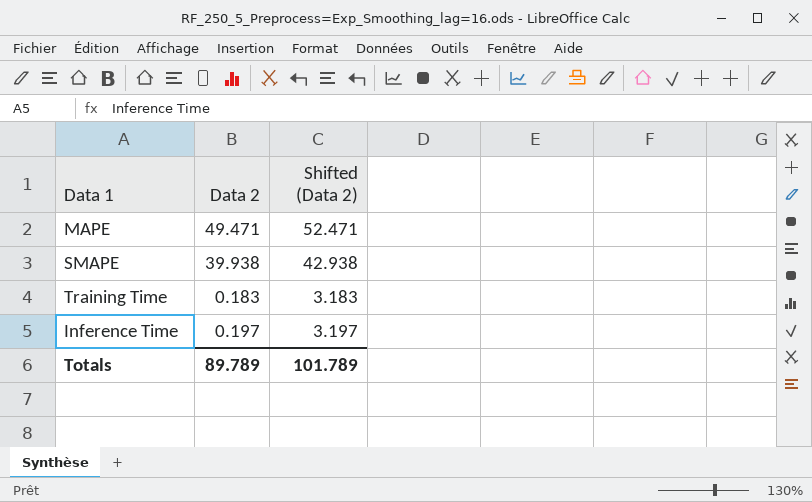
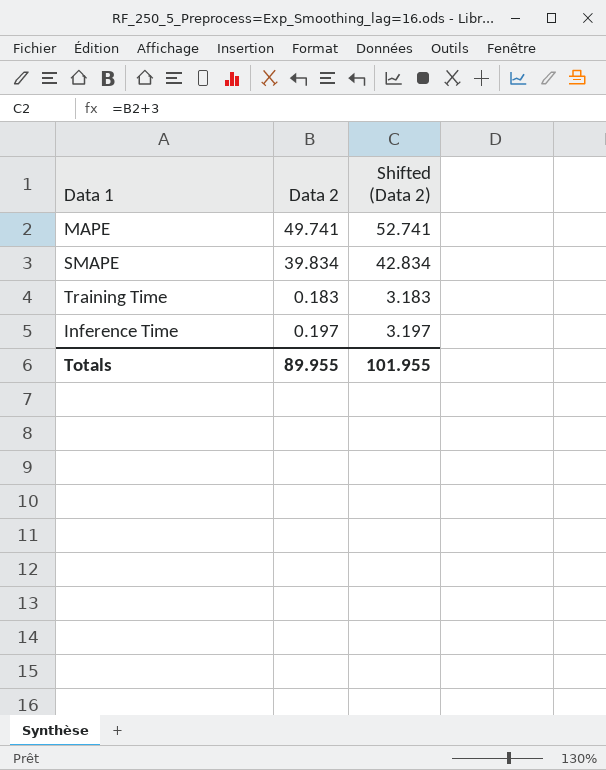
MAPE | Data 2: 49.471 -> 49.741
MAPE | Shifted (Data 2): 52.471 -> 52.741
SMAPE | Data 2: 39.938 -> 39.834
SMAPE | Shifted (Data 2): 42.938 -> 42.834
Totals | Data 2: 89.789 -> 89.955
Totals | Shifted (Data 2): 101.789 -> 101.955

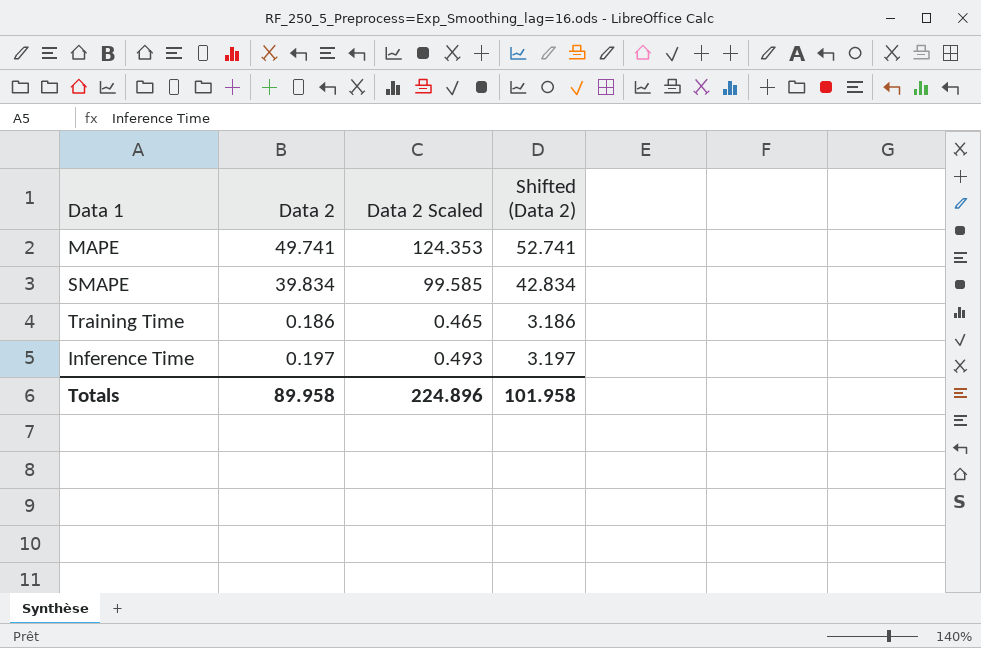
column Data 2 Scaled | formula: none -> [Data 2] * 2.5
Training Time | Data 2: 0.183 -> 0.186
Training Time | Shifted (Data 2): 3.183 -> 3.186
Totals | Data 2: 89.955 -> 89.958
Totals | Shifted (Data 2): 101.955 -> 101.958

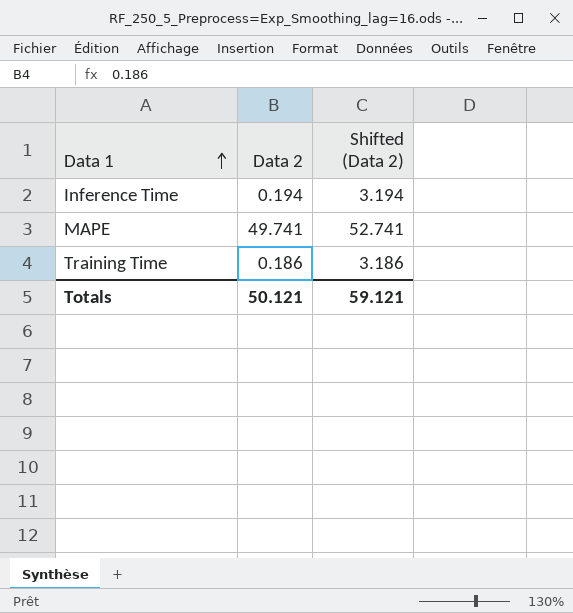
row order: none -> Data 1 ascending
column Data 2 Scaled | formula: [Data 2] * 2.5 -> none
row SMAPE: 39.834 | 99.585 | 42.834 -> none
Inference Time | Data 2: 0.197 -> 0.194
Inference Time | Shifted (Data 2): 3.197 -> 3.194
Totals | Data 2: 89.958 -> 50.121
Totals | Shifted (Data 2): 101.958 -> 59.121

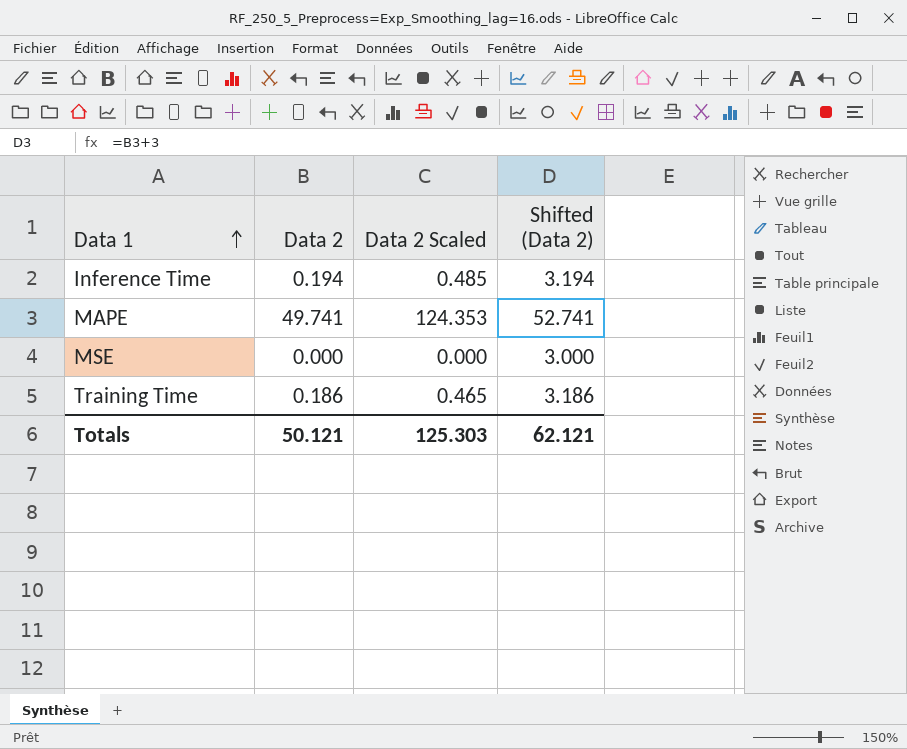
column Data 2 Scaled | formula: none -> [Data 2] * 2.5
row MSE: none -> 0.000 | 0.000 | 3.000
Totals | Shifted (Data 2): 59.121 -> 62.121

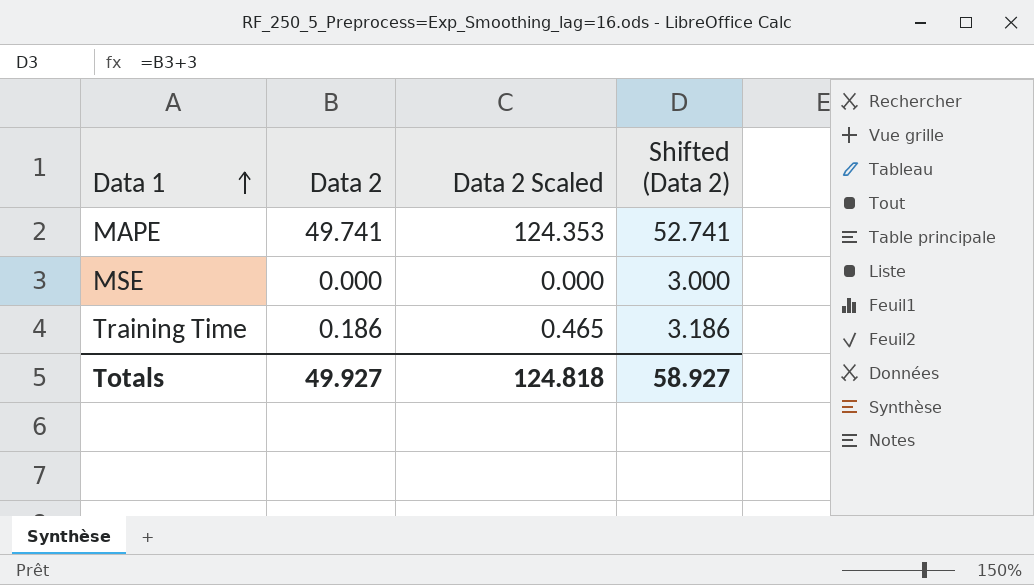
row Inference Time: 0.194 | 0.485 | 3.194 -> none
Totals | Data 2: 50.121 -> 49.927
Totals | Data 2 Scaled: 125.303 -> 124.818
Totals | Shifted (Data 2): 62.121 -> 58.927

